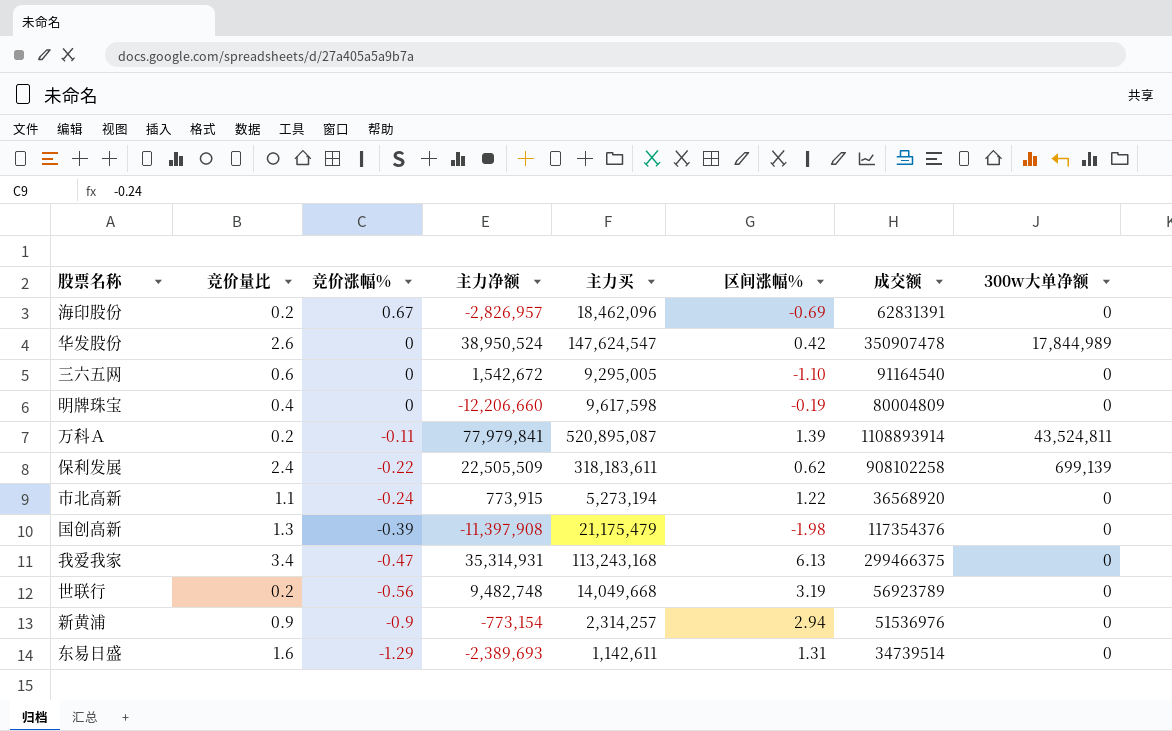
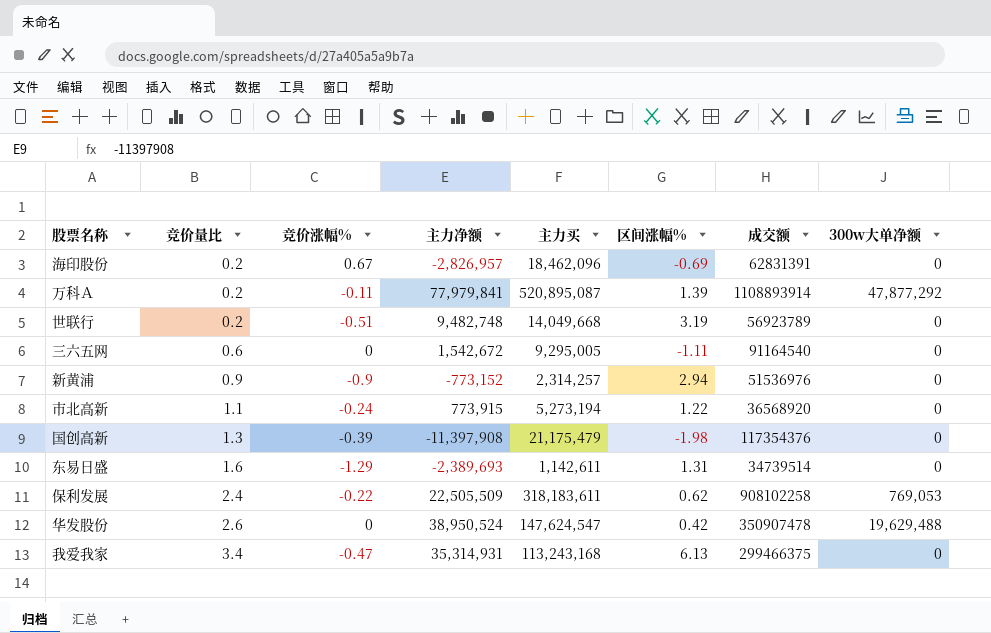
row order: 竞价涨幅% descending -> 竞价量比 ascending
row 明牌珠宝: 0.4 | 0 | -12,206,660 | 9,617,598 | -0.19 | 80004809 | 0 -> none
万科Ａ | 300w大单净额: 43,524,811 -> 47,877,292
世联行 | 竞价涨幅%: -0.56 -> -0.51
三六五网 | 区间涨幅%: -1.10 -> -1.11
新黄浦 | 主力净额: -773,154 -> -773,152
保利发展 | 300w大单净额: 699,139 -> 769,053
华发股份 | 300w大单净额: 17,844,989 -> 19,629,488

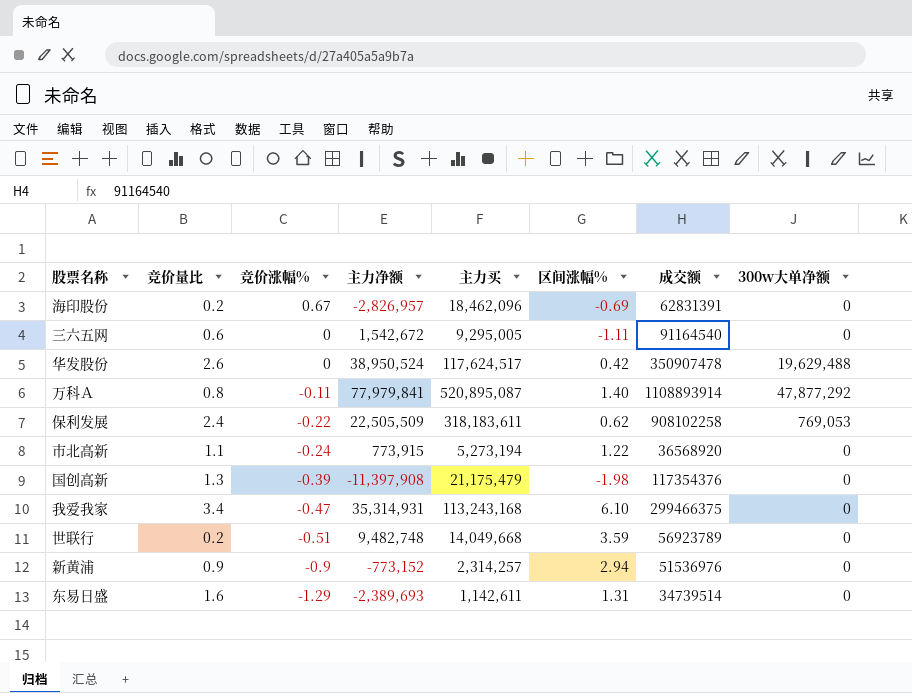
row order: 竞价量比 ascending -> 竞价涨幅% descending
华发股份 | 主力买: 147,624,547 -> 117,624,517
万科Ａ | 竞价量比: 0.2 -> 0.8
万科Ａ | 区间涨幅%: 1.39 -> 1.40
我爱我家 | 区间涨幅%: 6.13 -> 6.10
世联行 | 区间涨幅%: 3.19 -> 3.59

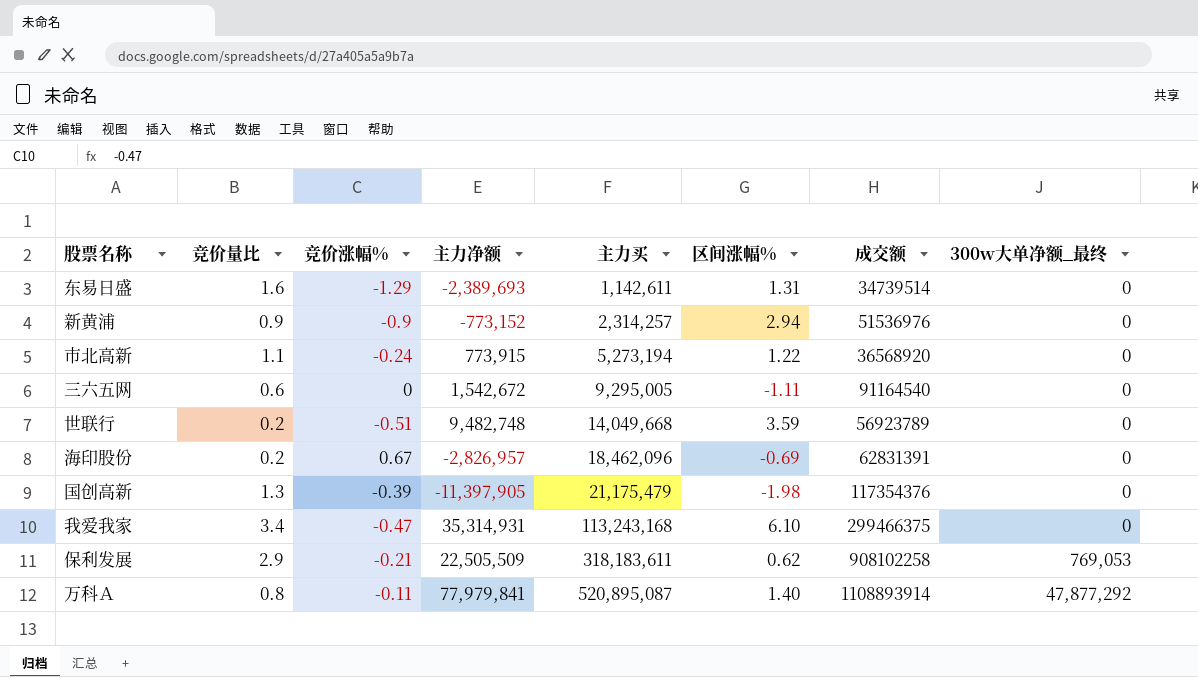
row order: 竞价涨幅% descending -> 主力买 ascending
column name: 300w大单净额 -> 300w大单净额_最终
row 华发股份: 2.6 | 0 | 38,950,524 | 117,624,517 | 0.42 | 350907478 | 19,629,488 -> none
国创高新 | 主力净额: -11,397,908 -> -11,397,905
保利发展 | 竞价量比: 2.4 -> 2.9
保利发展 | 竞价涨幅%: -0.22 -> -0.21

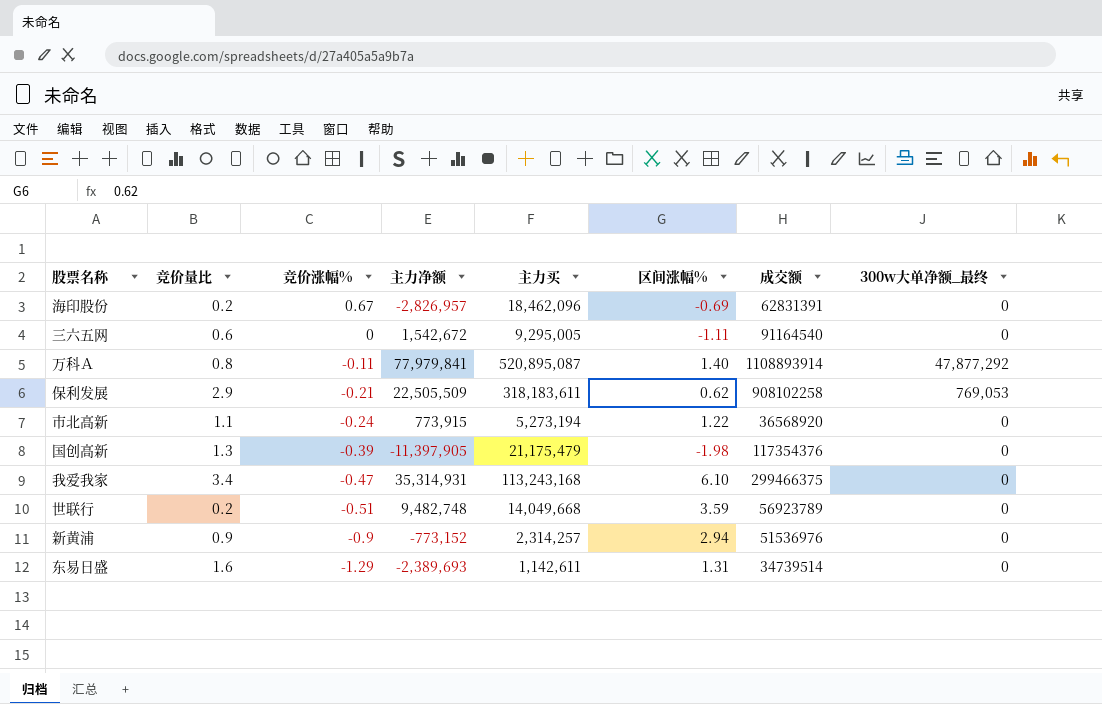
row order: 主力买 ascending -> 竞价涨幅% descending

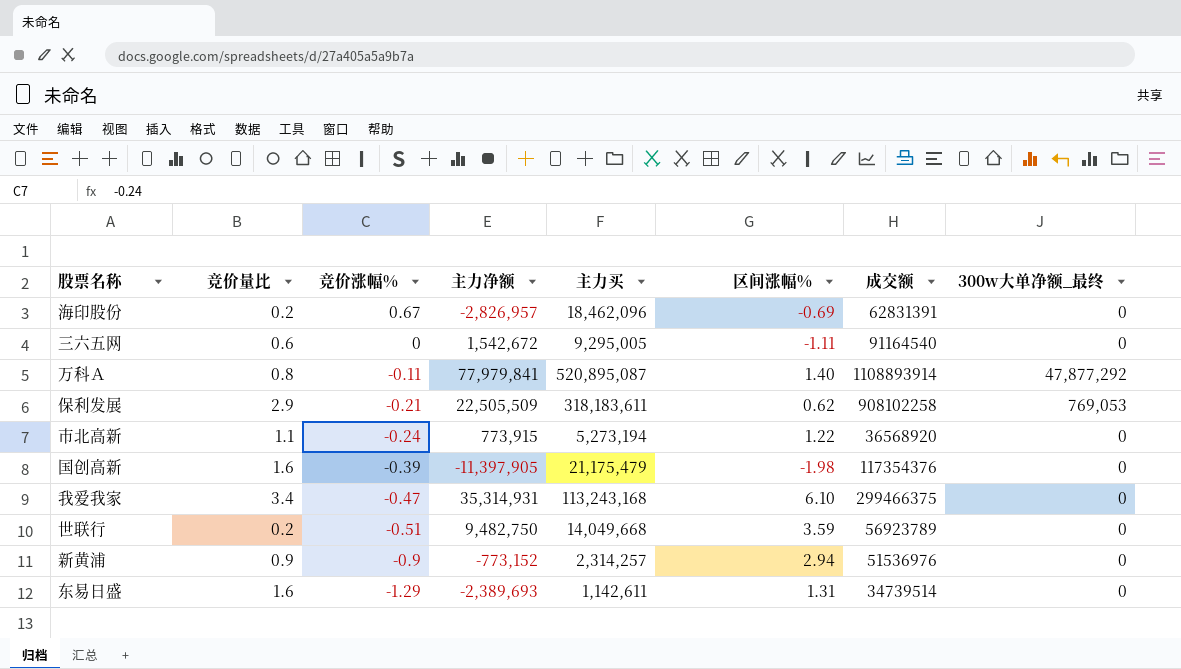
国创高新 | 竞价量比: 1.3 -> 1.6
世联行 | 主力净额: 9,482,748 -> 9,482,750

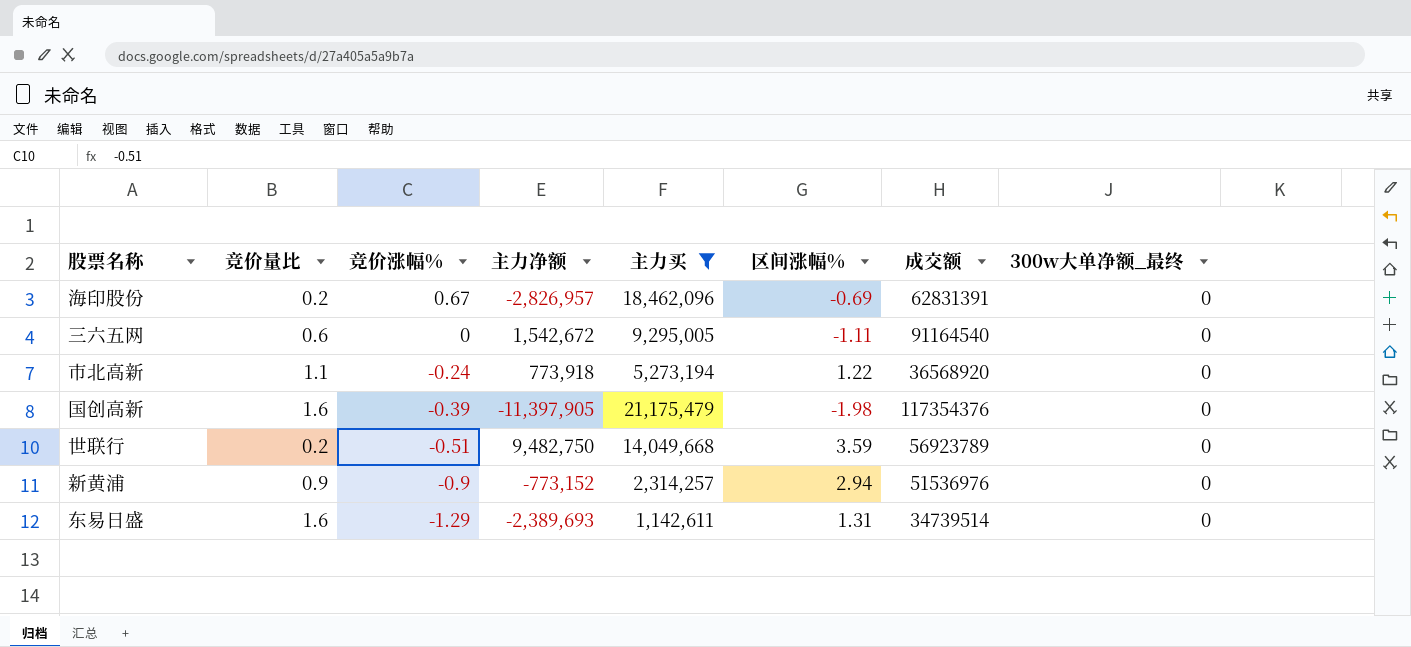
filter: none -> 主力买 <= 21,175,479
市北高新 | 主力净额: 773,915 -> 773,918

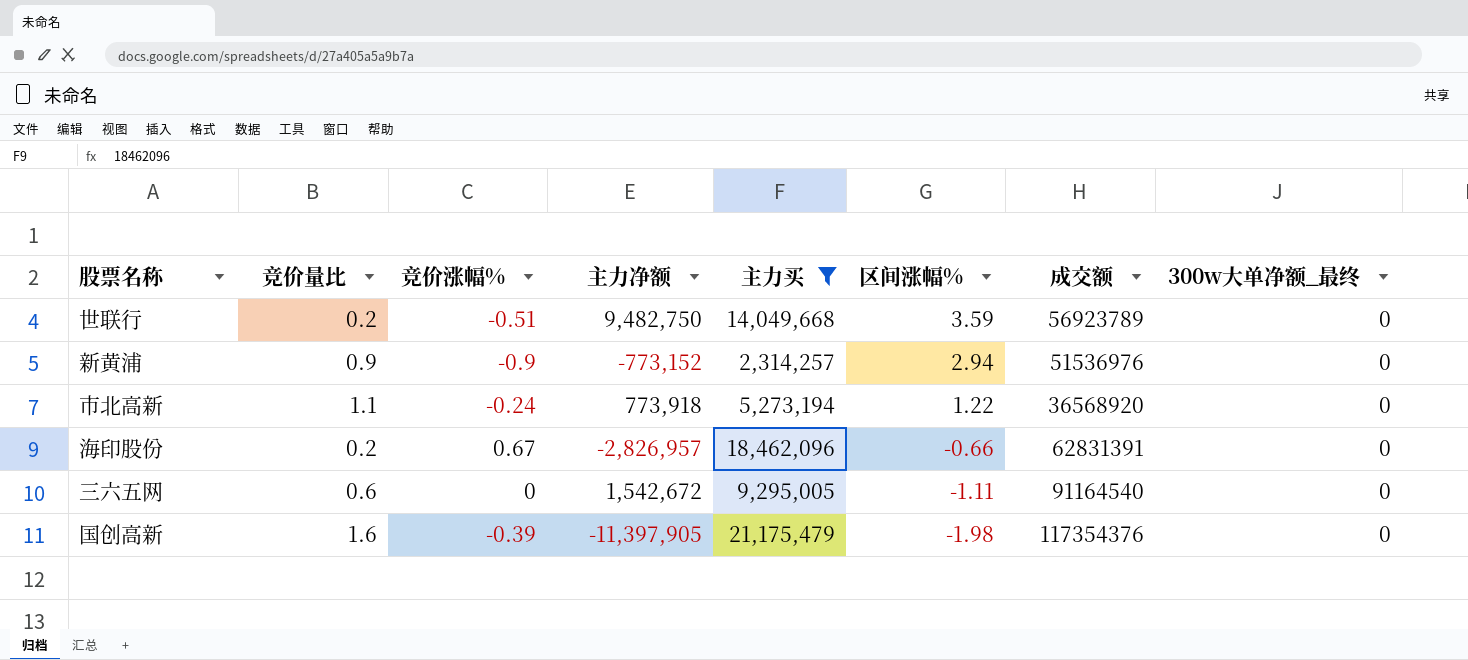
row order: 竞价涨幅% descending -> 区间涨幅% descending
row 东易日盛: 1.6 | -1.29 | -2,389,693 | 1,142,611 | 1.31 | 34739514 | 0 -> none
海印股份 | 区间涨幅%: -0.69 -> -0.66

